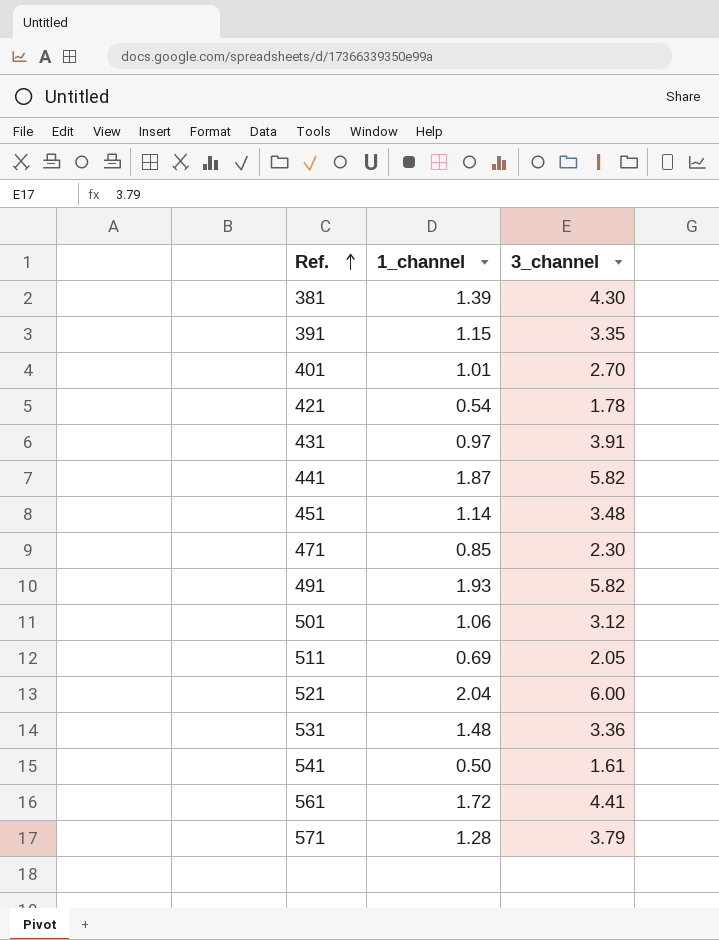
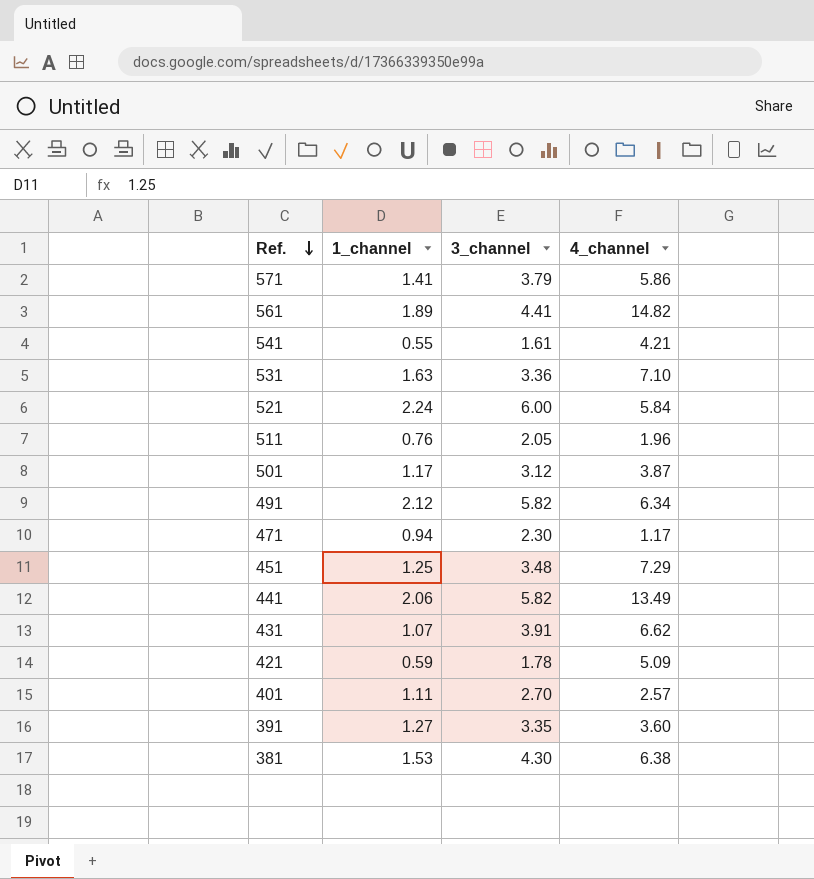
row order: Ref. ascending -> Ref. descending
column 4_channel | position: none -> 4
571 | 1_channel: 1.28 -> 1.41
561 | 1_channel: 1.72 -> 1.89
541 | 1_channel: 0.50 -> 0.55
531 | 1_channel: 1.48 -> 1.63
521 | 1_channel: 2.04 -> 2.24
511 | 1_channel: 0.69 -> 0.76
501 | 1_channel: 1.06 -> 1.17
491 | 1_channel: 1.93 -> 2.12
471 | 1_channel: 0.85 -> 0.94
451 | 1_channel: 1.14 -> 1.25
441 | 1_channel: 1.87 -> 2.06
431 | 1_channel: 0.97 -> 1.07
421 | 1_channel: 0.54 -> 0.59
401 | 1_channel: 1.01 -> 1.11
391 | 1_channel: 1.15 -> 1.27
381 | 1_channel: 1.39 -> 1.53

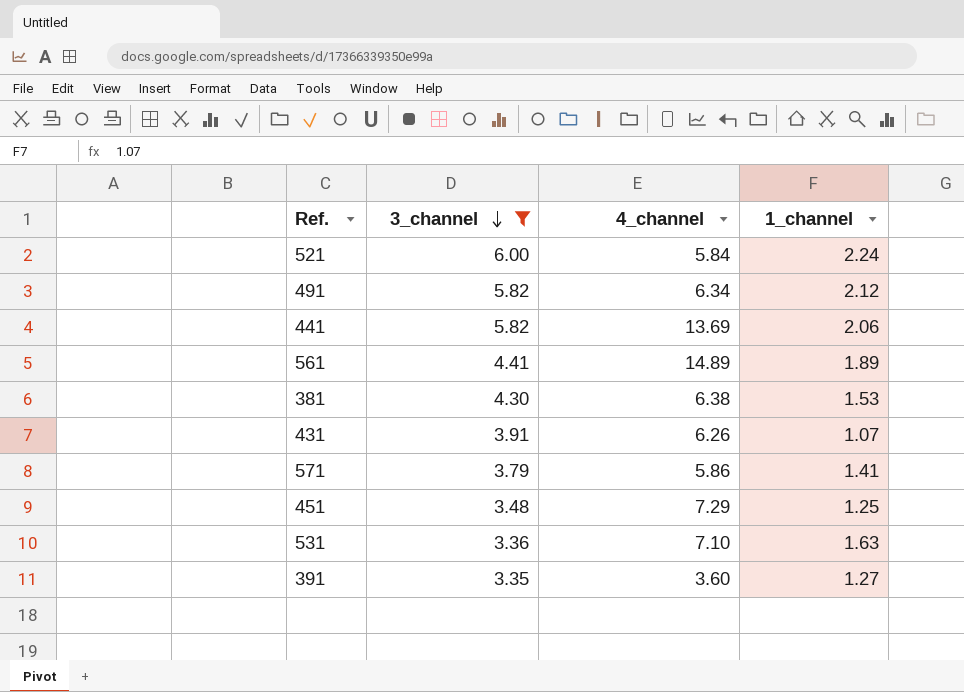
filter: none -> 3_channel >= 3.35
row order: Ref. descending -> 3_channel descending
column 1_channel | position: 2 -> 4
441 | 4_channel: 13.49 -> 13.69
561 | 4_channel: 14.82 -> 14.89
431 | 4_channel: 6.62 -> 6.26

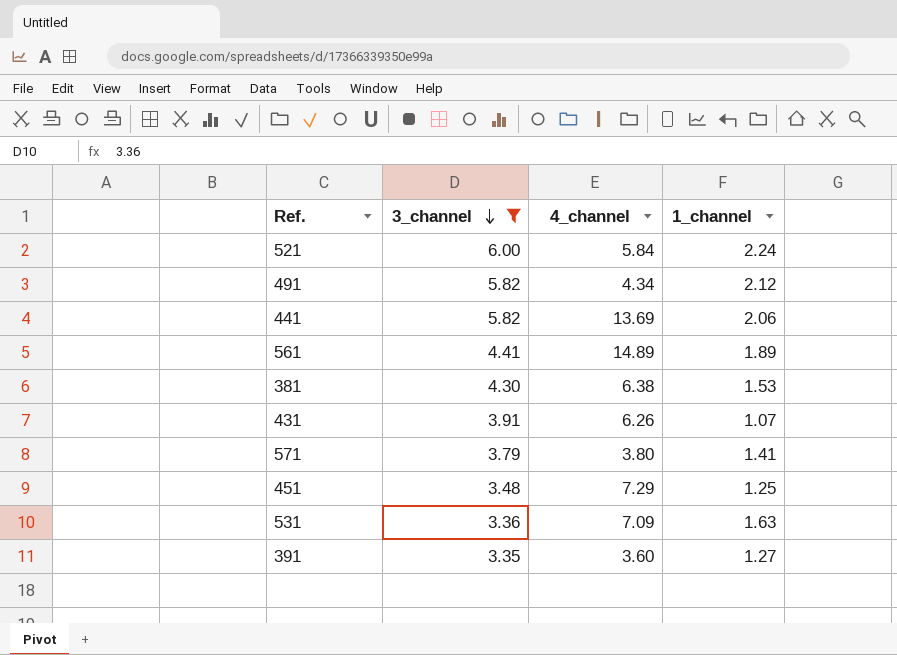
491 | 4_channel: 6.34 -> 4.34
571 | 4_channel: 5.86 -> 3.80
531 | 4_channel: 7.10 -> 7.09

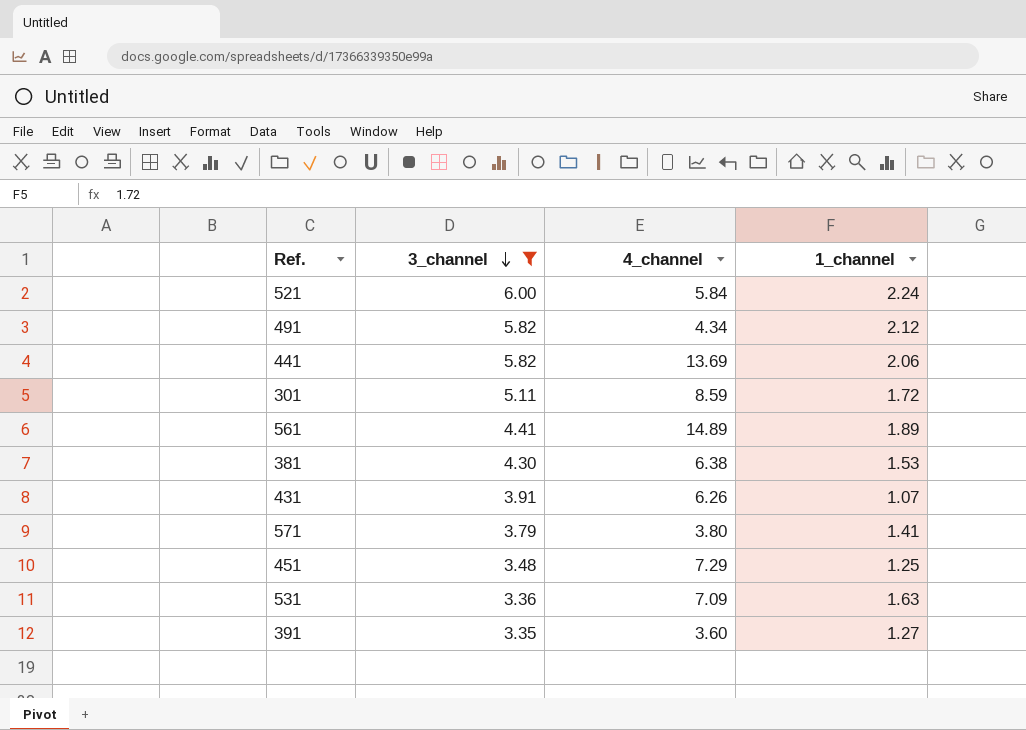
row 301: none -> 5.11 | 8.59 | 1.72

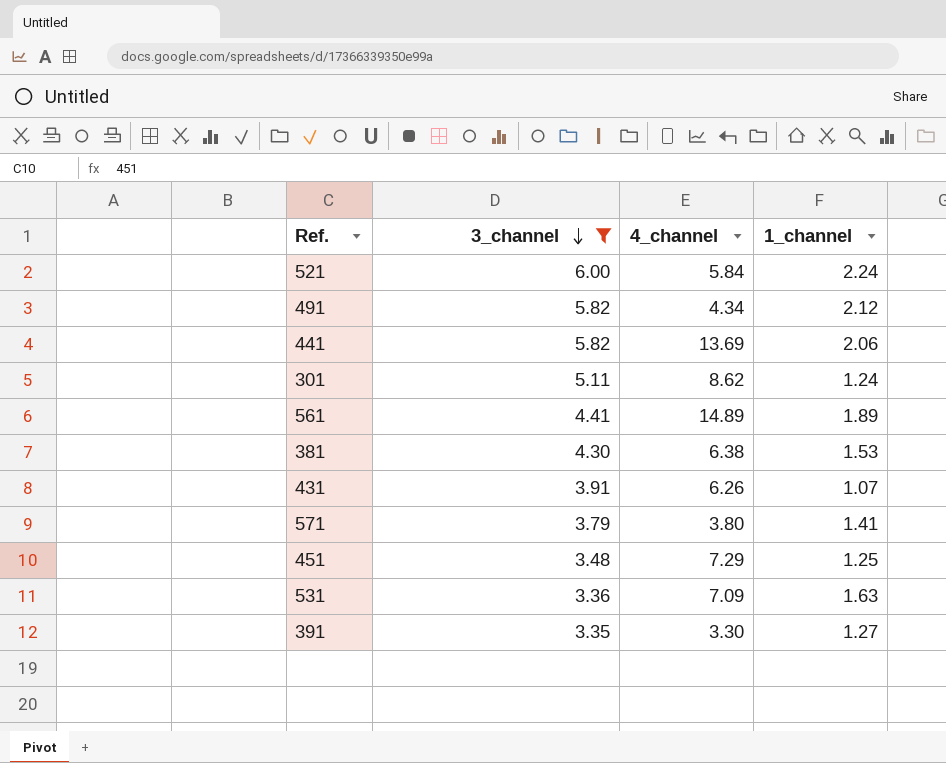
301 | 4_channel: 8.59 -> 8.62
301 | 1_channel: 1.72 -> 1.24
391 | 4_channel: 3.60 -> 3.30

